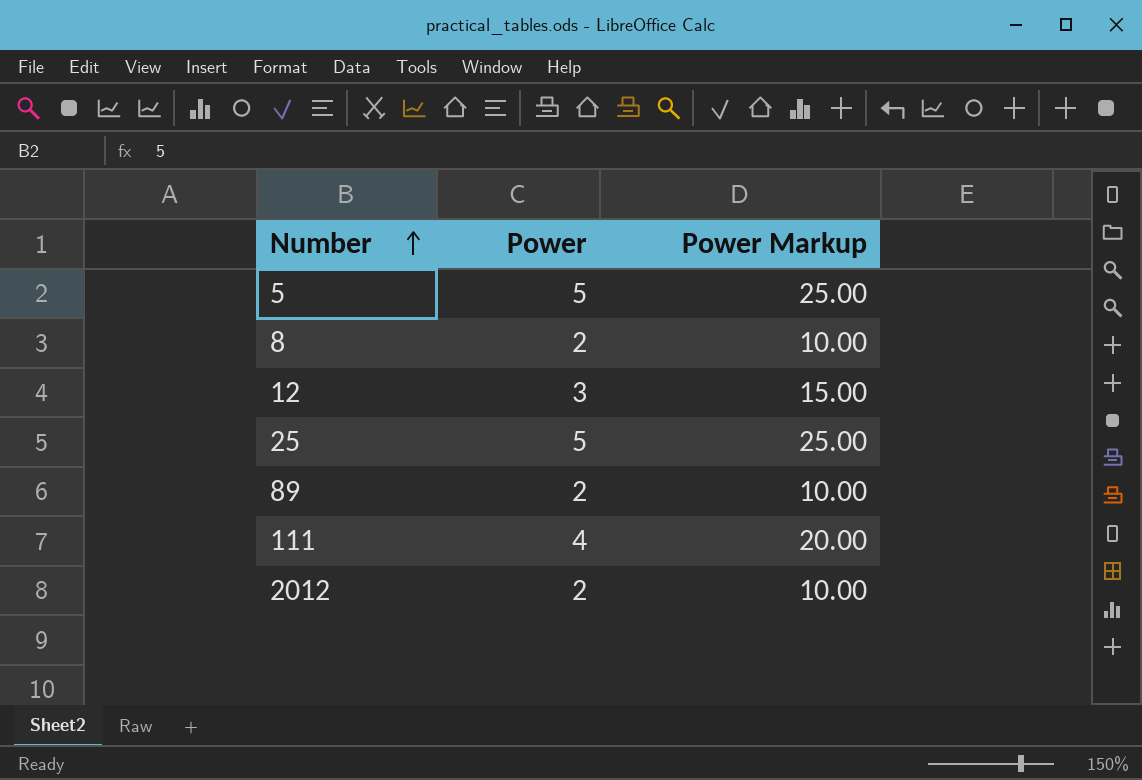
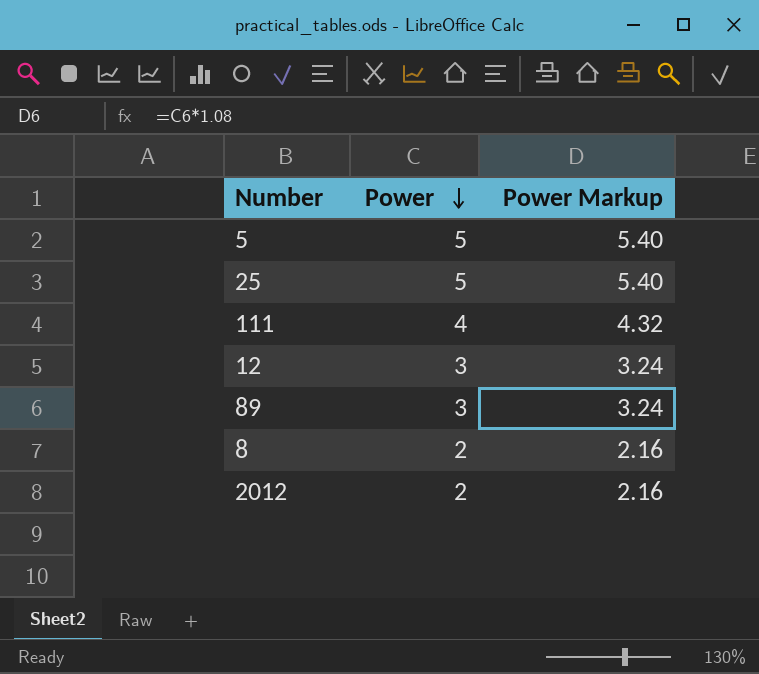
row order: Number ascending -> Power descending
column Power Markup | formula: [Power] * 5 -> [Power] * 1.08
89 | Power: 2 -> 3

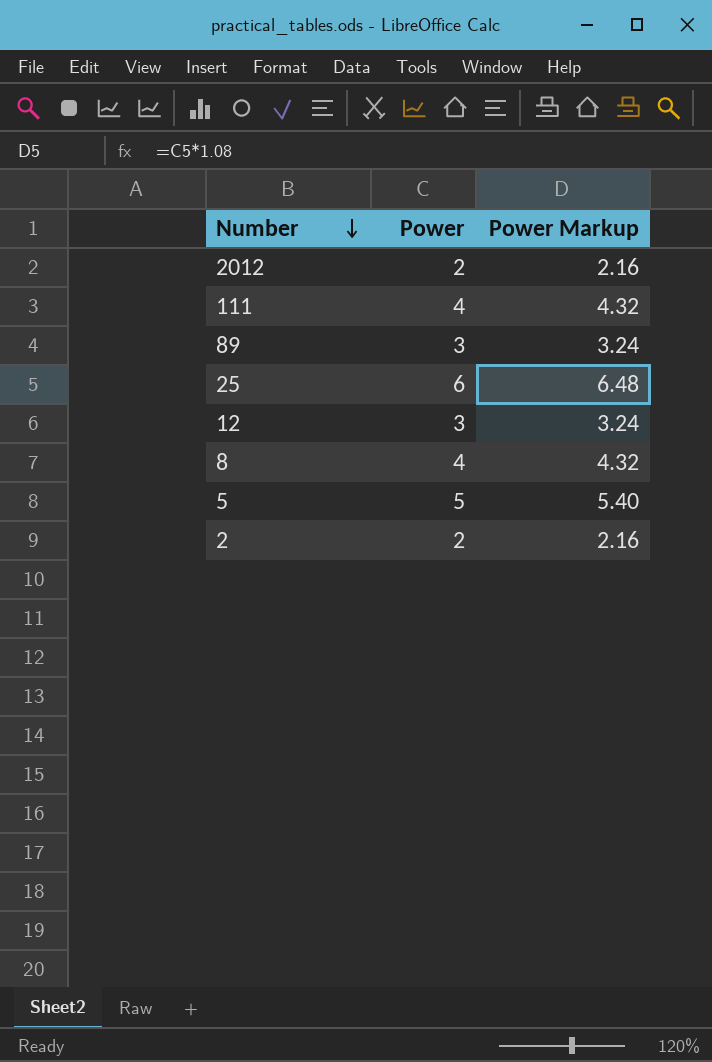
row order: Power descending -> Number descending
25 | Power: 5 -> 6
25 | Power Markup: 5.40 -> 6.48
8 | Power: 2 -> 4
8 | Power Markup: 2.16 -> 4.32
row 2: none -> 2 | 2.16

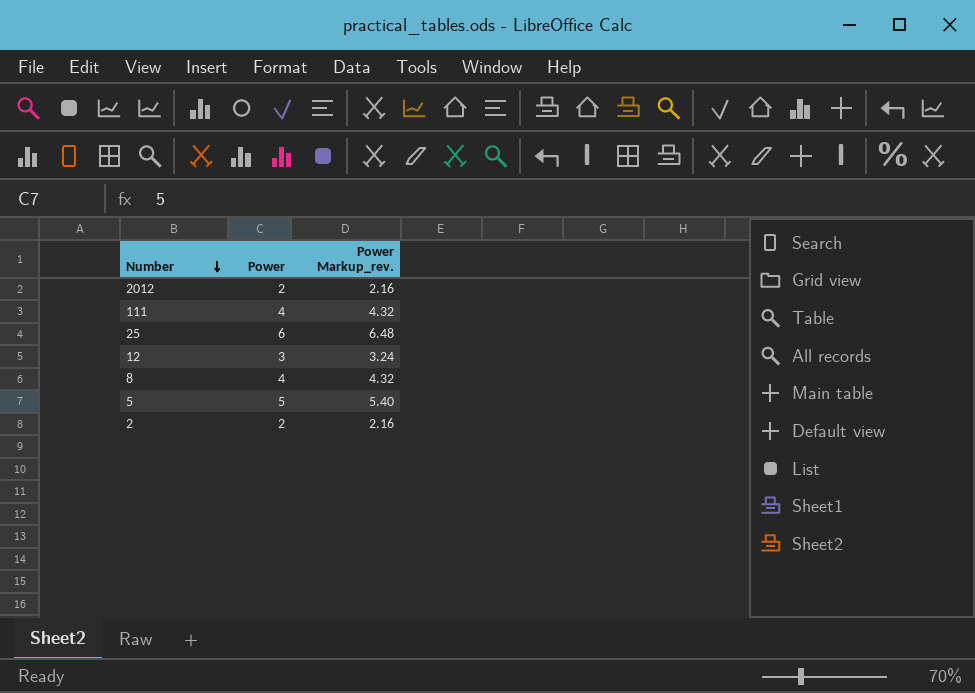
column name: Power Markup -> Power Markup_rev.
row 89: 3 | 3.24 -> none

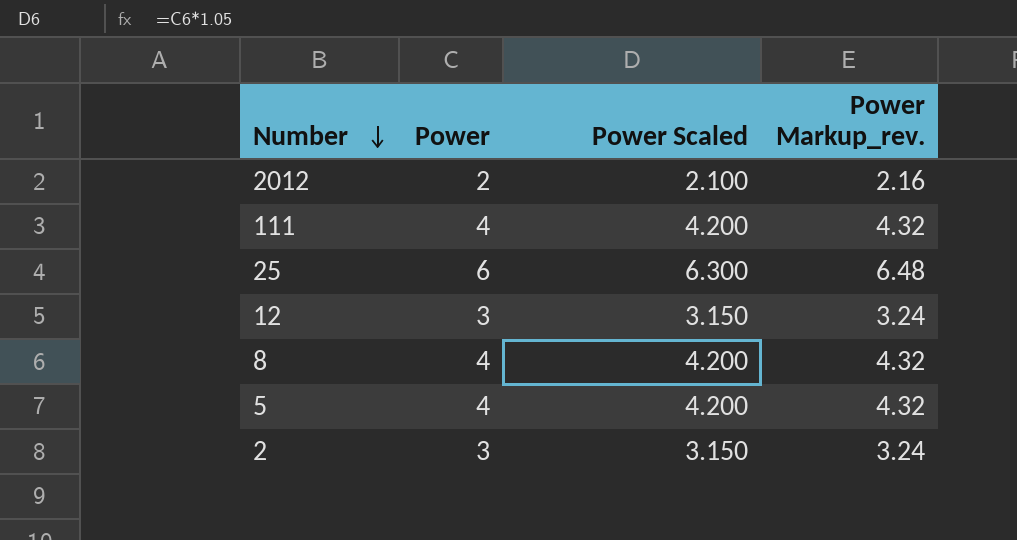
column Power Scaled | formula: none -> [Power] * 1.05
5 | Power: 5 -> 4
5 | Power Markup_rev.: 5.40 -> 4.32
2 | Power: 2 -> 3
2 | Power Markup_rev.: 2.16 -> 3.24

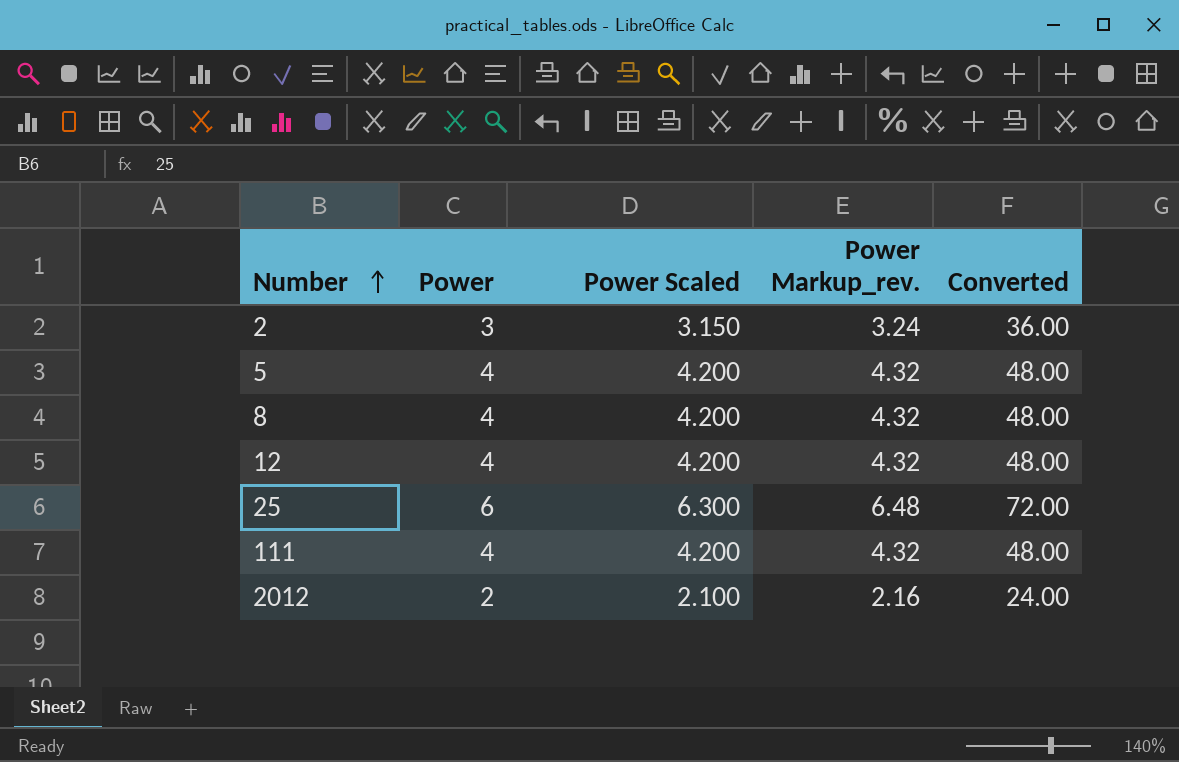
row order: Number descending -> Number ascending
column Converted | formula: none -> [Power] * 12
12 | Power: 3 -> 4
12 | Power Scaled: 3.150 -> 4.200
12 | Power Markup_rev.: 3.24 -> 4.32

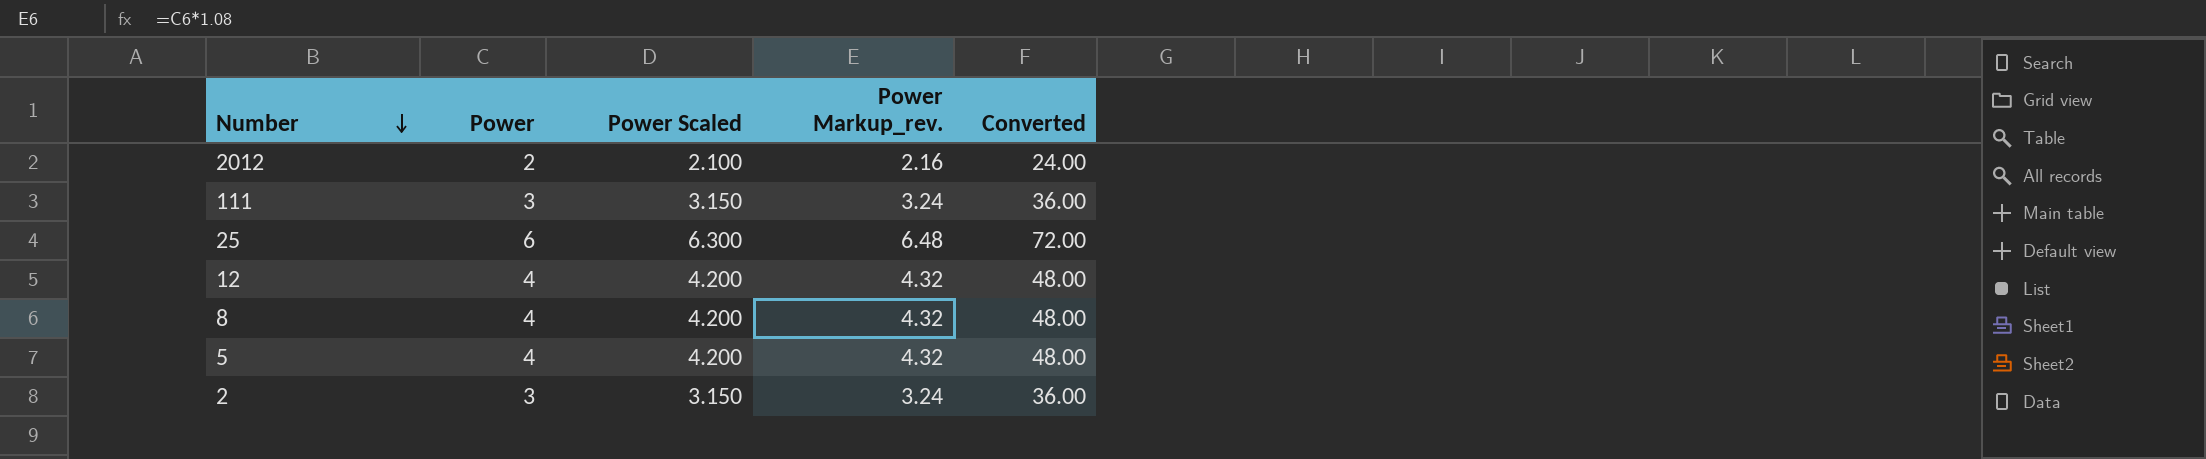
row order: Number ascending -> Number descending
111 | Power: 4 -> 3
111 | Power Scaled: 4.200 -> 3.150
111 | Power Markup_rev.: 4.32 -> 3.24
111 | Converted: 48.00 -> 36.00

